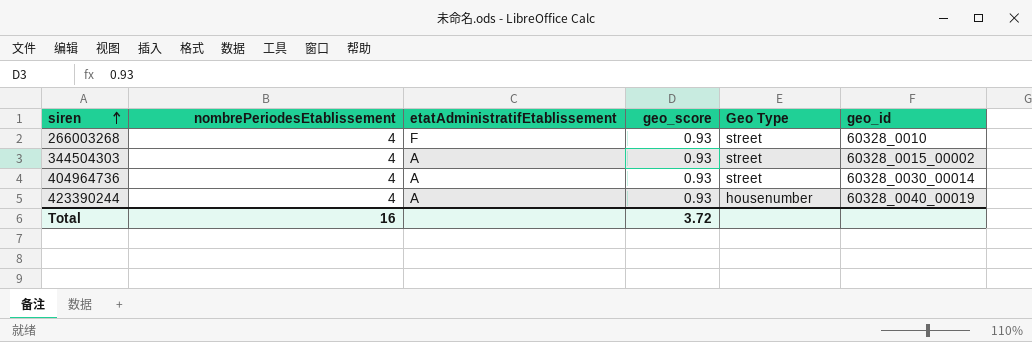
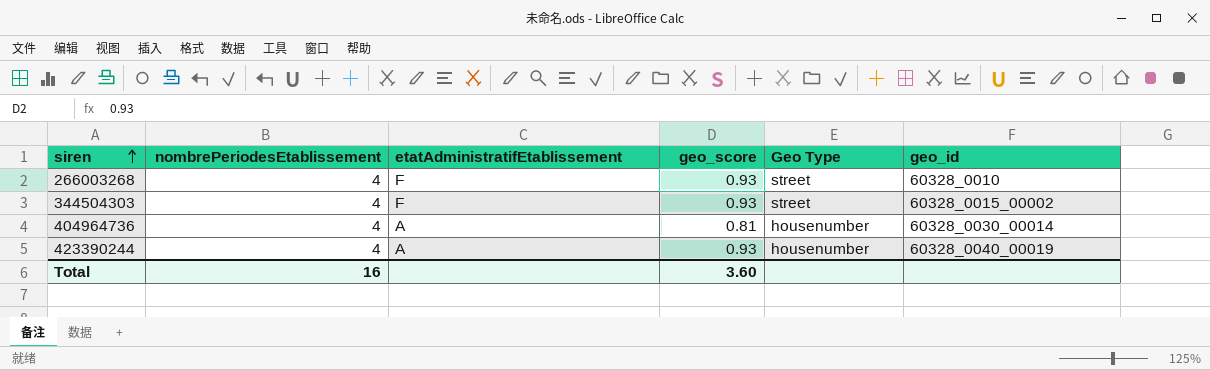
344504303 | etatAdministratifEtablissement: A -> F
404964736 | geo_score: 0.93 -> 0.81
404964736 | Geo Type: street -> housenumber
Total | geo_score: 3.72 -> 3.60

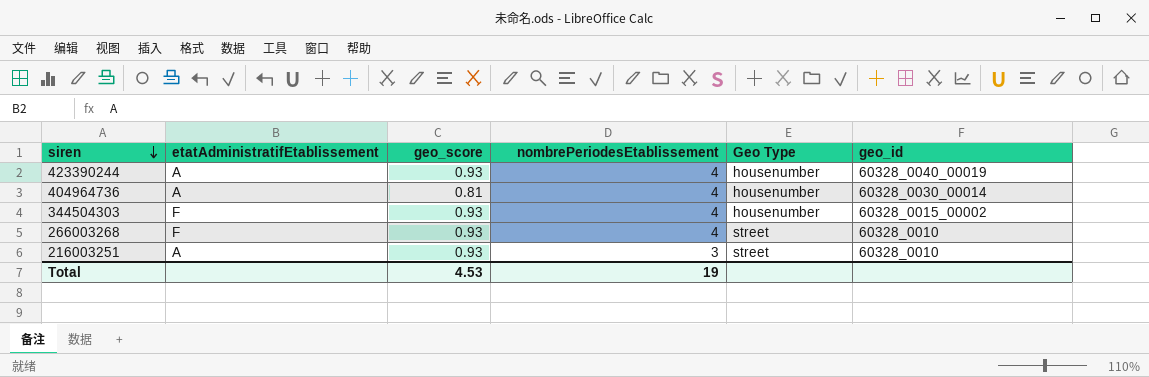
row order: siren ascending -> siren descending
column nombrePeriodesEtablissement | position: 2 -> 4
344504303 | Geo Type: street -> housenumber
row 216003251: none -> A | 0.93 | 3 | street | 60328_0010
Total | geo_score: 3.60 -> 4.53
Total | nombrePeriodesEtablissement: 16 -> 19

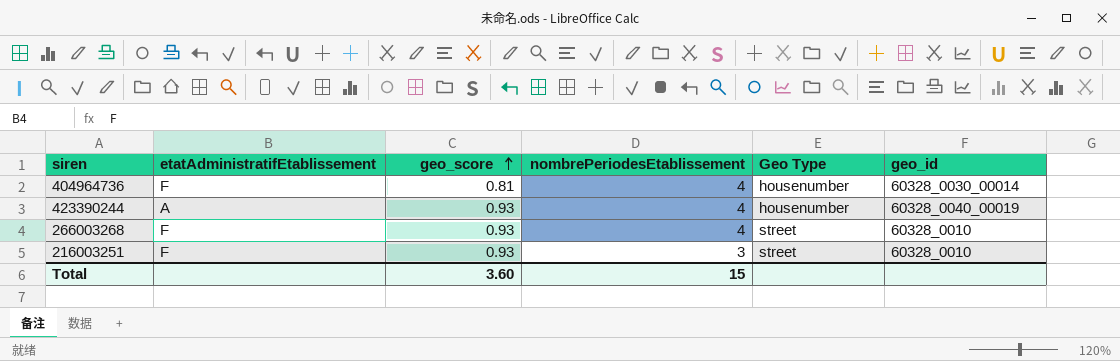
row order: siren descending -> geo_score ascending
row 344504303: F | 0.93 | 4 | housenumber | 60328_0015_00002 -> none
404964736 | etatAdministratifEtablissement: A -> F
216003251 | etatAdministratifEtablissement: A -> F
Total | geo_score: 4.53 -> 3.60
Total | nombrePeriodesEtablissement: 19 -> 15

